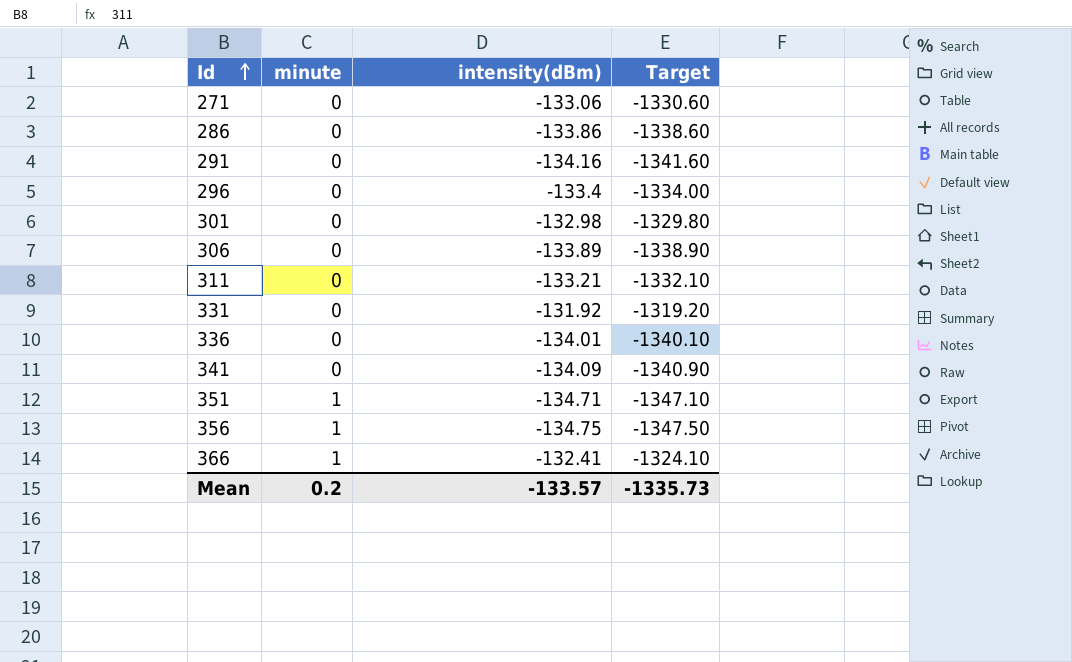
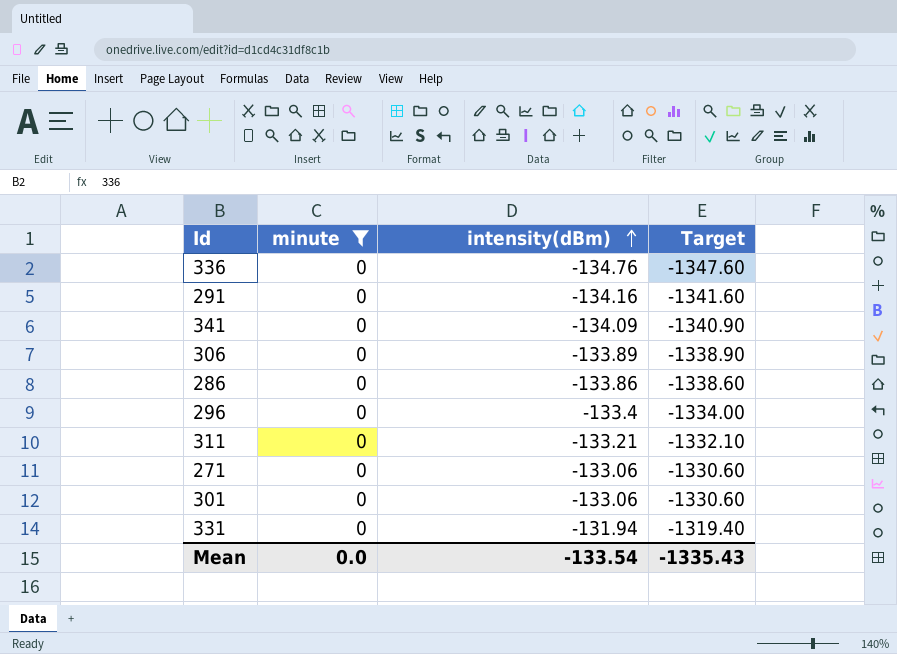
filter: none -> minute = 0
row order: Id ascending -> intensity(dBm) ascending
336 | intensity(dBm): -134.01 -> -134.76
336 | Target: -1340.10 -> -1347.60
301 | intensity(dBm): -132.98 -> -133.06
301 | Target: -1329.80 -> -1330.60
331 | intensity(dBm): -131.92 -> -131.94
331 | Target: -1319.20 -> -1319.40
Mean | minute: 0.2 -> 0.0
Mean | intensity(dBm): -133.57 -> -133.54
Mean | Target: -1335.73 -> -1335.43

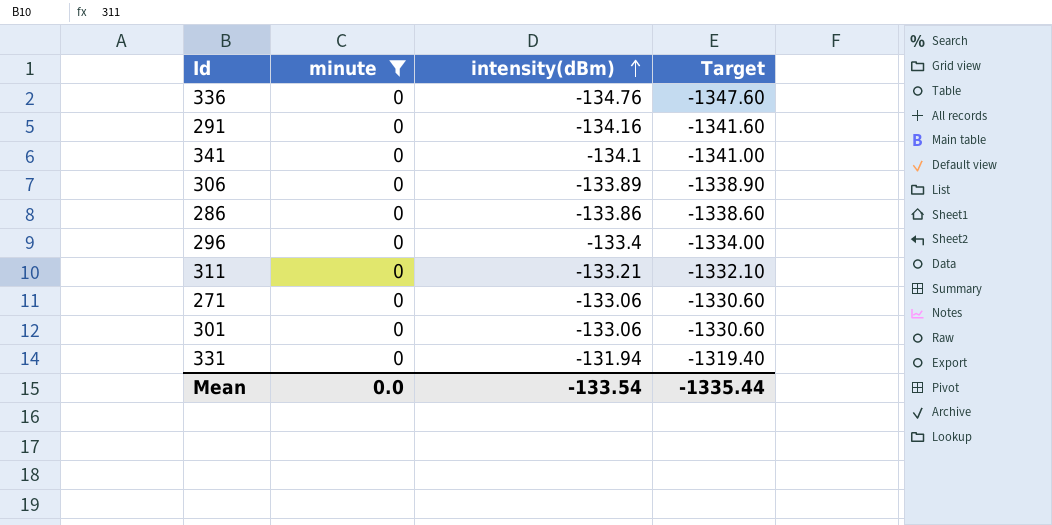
341 | intensity(dBm): -134.09 -> -134.1
341 | Target: -1340.90 -> -1341.00
Mean | Target: -1335.43 -> -1335.44

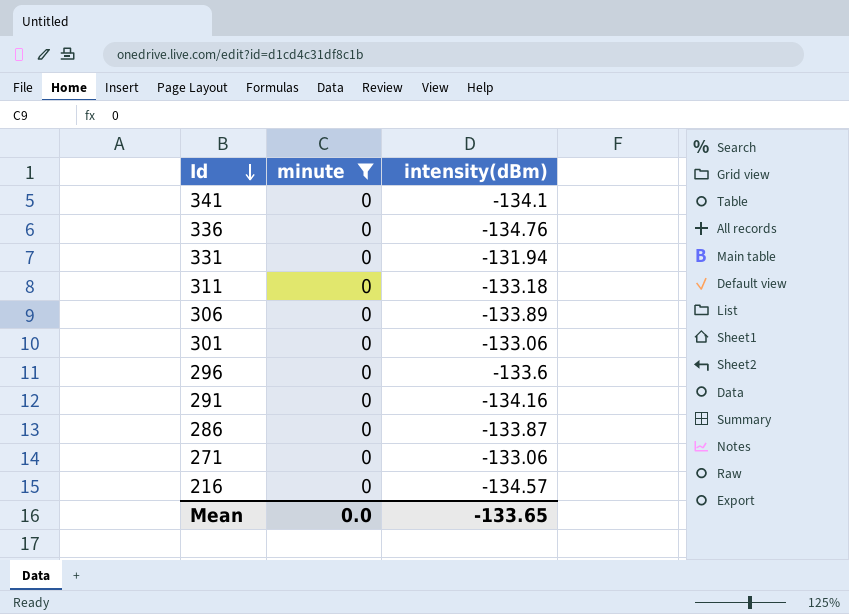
row order: intensity(dBm) ascending -> Id descending
column Target | formula: [intensity(dBm)] * 10 -> none
311 | intensity(dBm): -133.21 -> -133.18
296 | intensity(dBm): -133.4 -> -133.6
286 | intensity(dBm): -133.86 -> -133.87
row 216: none -> 0 | -134.57
Mean | intensity(dBm): -133.54 -> -133.65

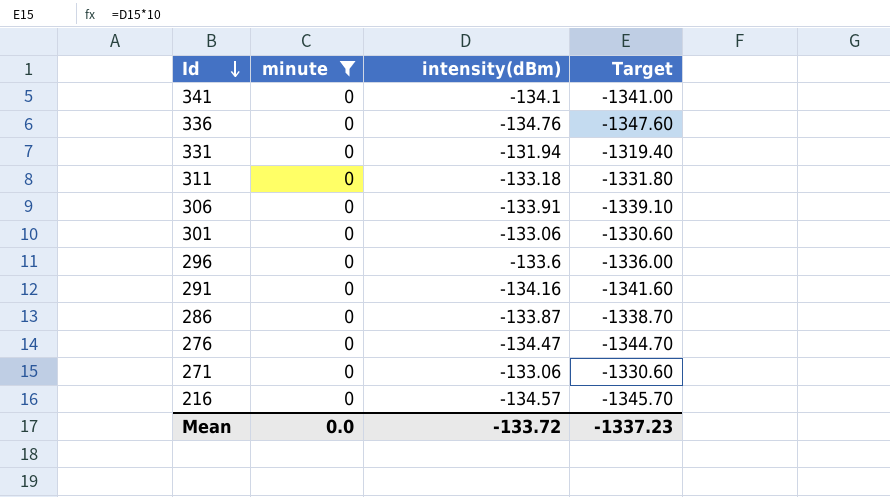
column Target | formula: none -> [intensity(dBm)] * 10
306 | intensity(dBm): -133.89 -> -133.91
row 276: none -> 0 | -134.47 | -1344.70
Mean | intensity(dBm): -133.65 -> -133.72

